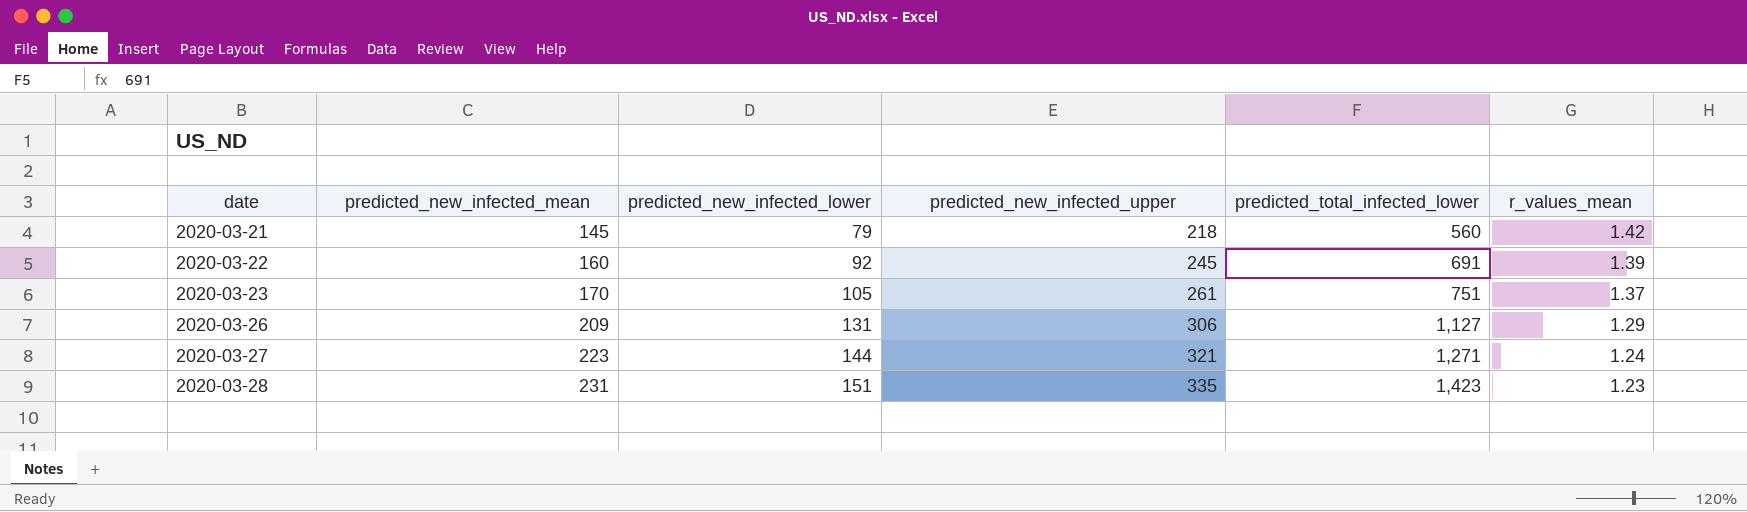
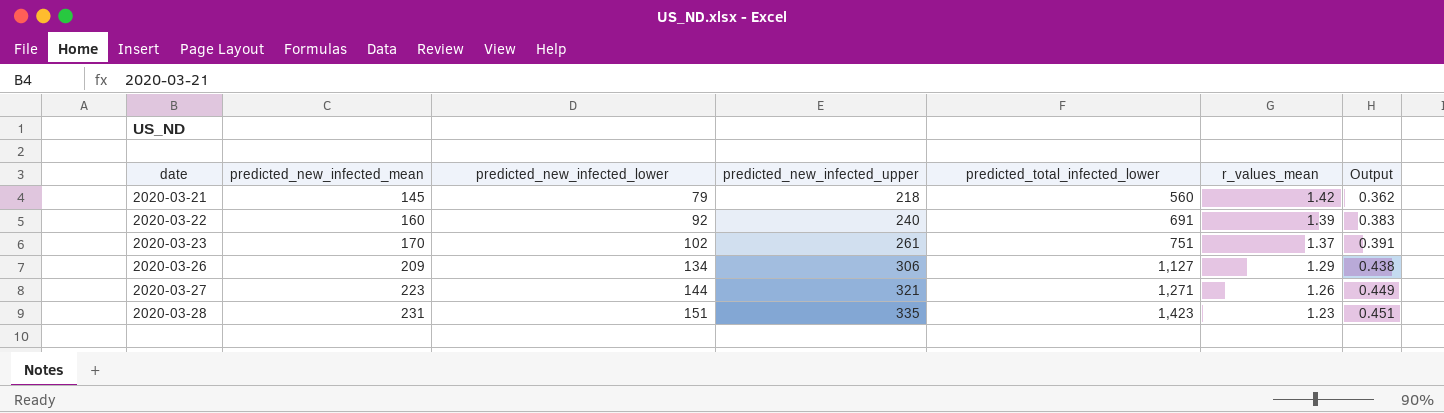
column Output | formula: none -> [predicted_new_infected_lower] / [predicted_new_infected_upper]
2020-03-22 | predicted_new_infected_upper: 245 -> 240
2020-03-23 | predicted_new_infected_lower: 105 -> 102
2020-03-26 | predicted_new_infected_lower: 131 -> 134
2020-03-27 | r_values_mean: 1.24 -> 1.26

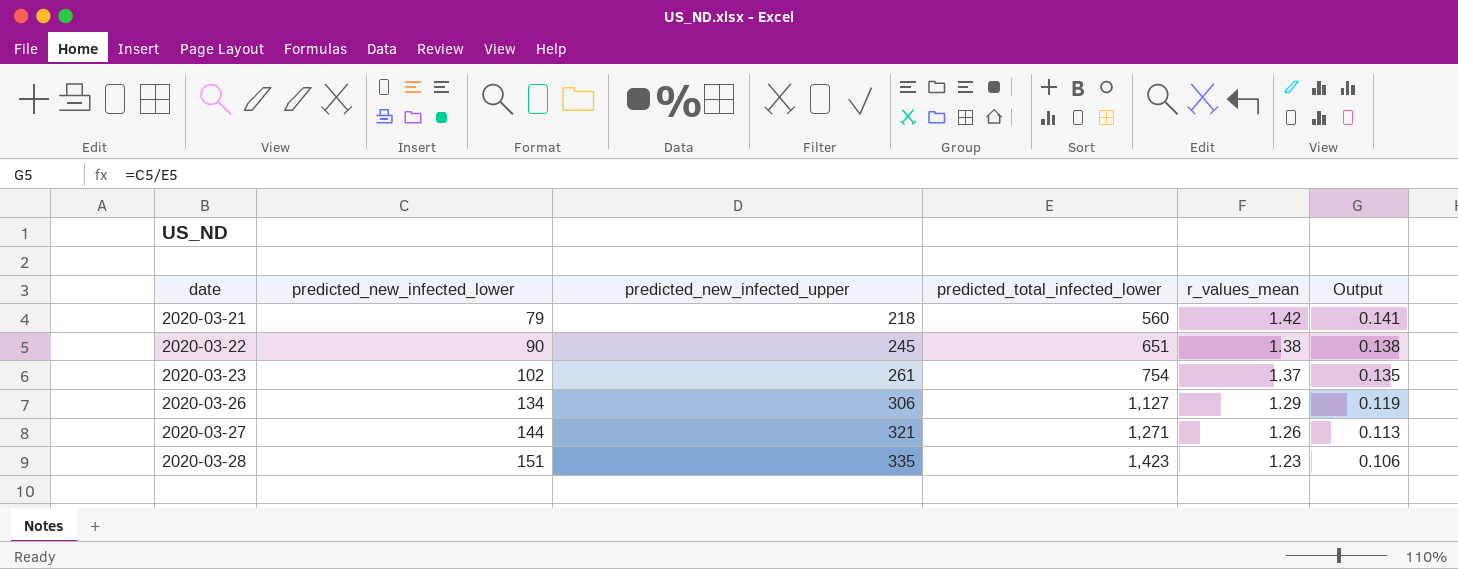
column predicted_new_infected_mean | position: 2 -> none
column Output | formula: [predicted_new_infected_lower] / [predicted_new_infected_upper] -> [predicted_new_infected_lower] / [predicted_total_infected_lower]
2020-03-22 | predicted_new_infected_lower: 92 -> 90
2020-03-22 | predicted_new_infected_upper: 240 -> 245
2020-03-22 | predicted_total_infected_lower: 691 -> 651
2020-03-22 | r_values_mean: 1.39 -> 1.38
2020-03-23 | predicted_total_infected_lower: 751 -> 754

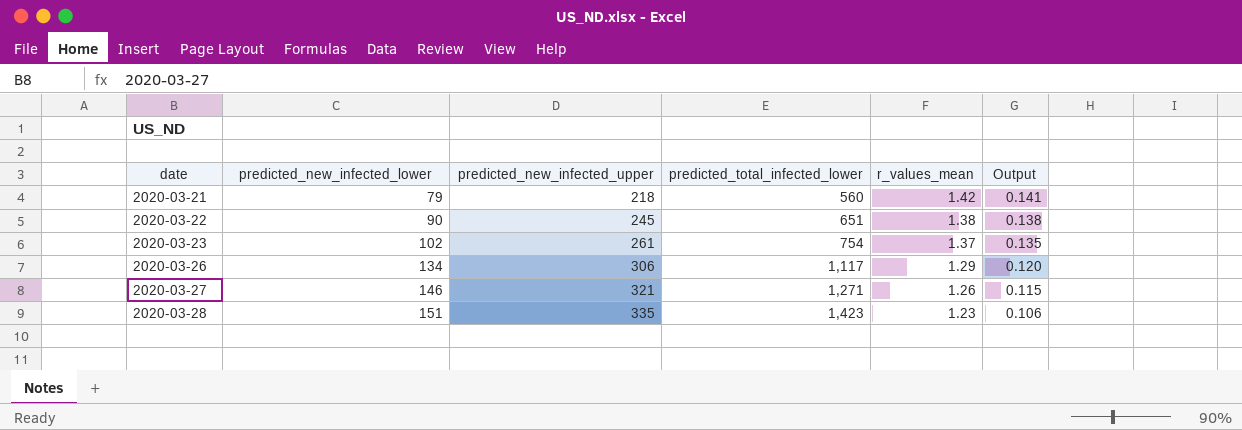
2020-03-26 | predicted_total_infected_lower: 1,127 -> 1,117
2020-03-26 | Output: 0.119 -> 0.120
2020-03-27 | predicted_new_infected_lower: 144 -> 146
2020-03-27 | Output: 0.113 -> 0.115

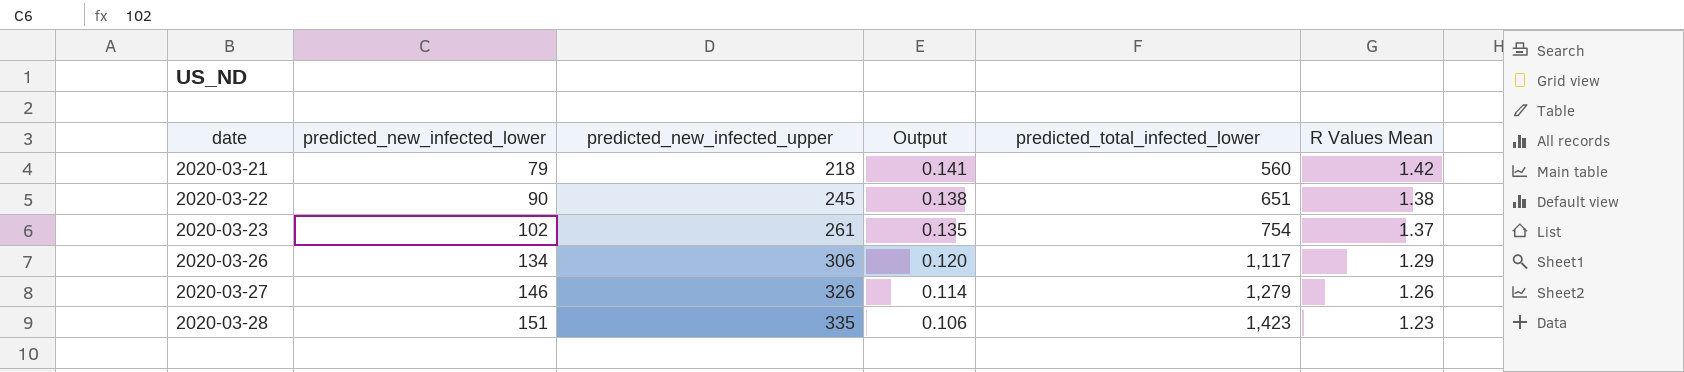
column Output | position: 6 -> 4
column name: r_values_mean -> R Values Mean
2020-03-27 | predicted_new_infected_upper: 321 -> 326
2020-03-27 | Output: 0.115 -> 0.114
2020-03-27 | predicted_total_infected_lower: 1,271 -> 1,279

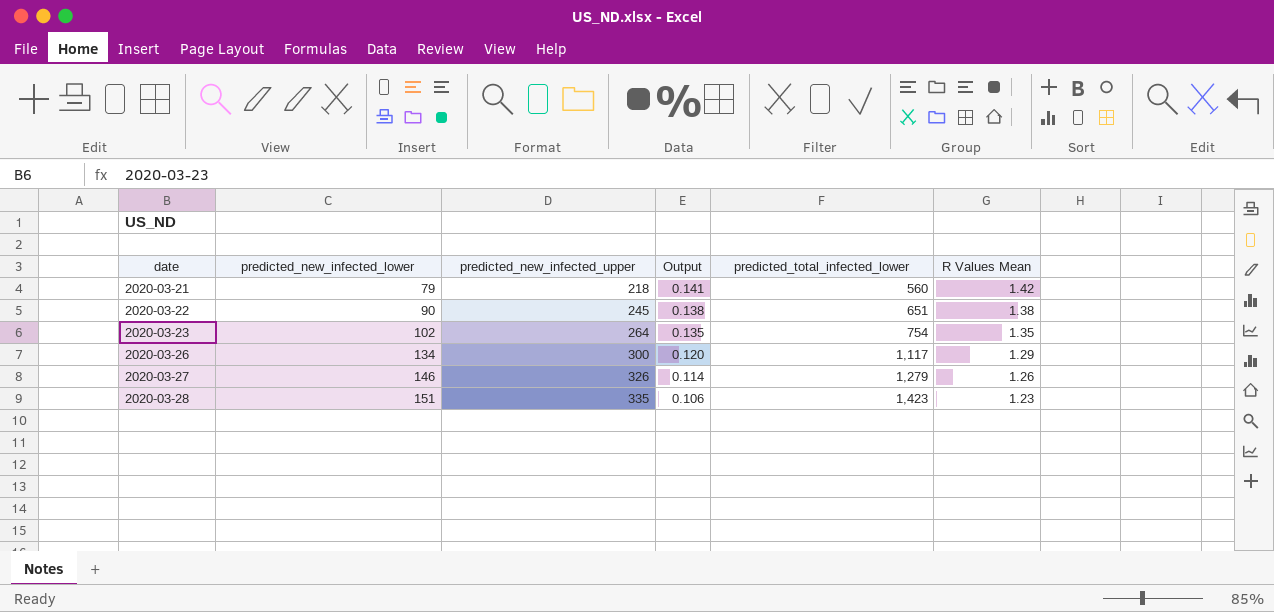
2020-03-23 | predicted_new_infected_upper: 261 -> 264
2020-03-23 | R Values Mean: 1.37 -> 1.35
2020-03-26 | predicted_new_infected_upper: 306 -> 300

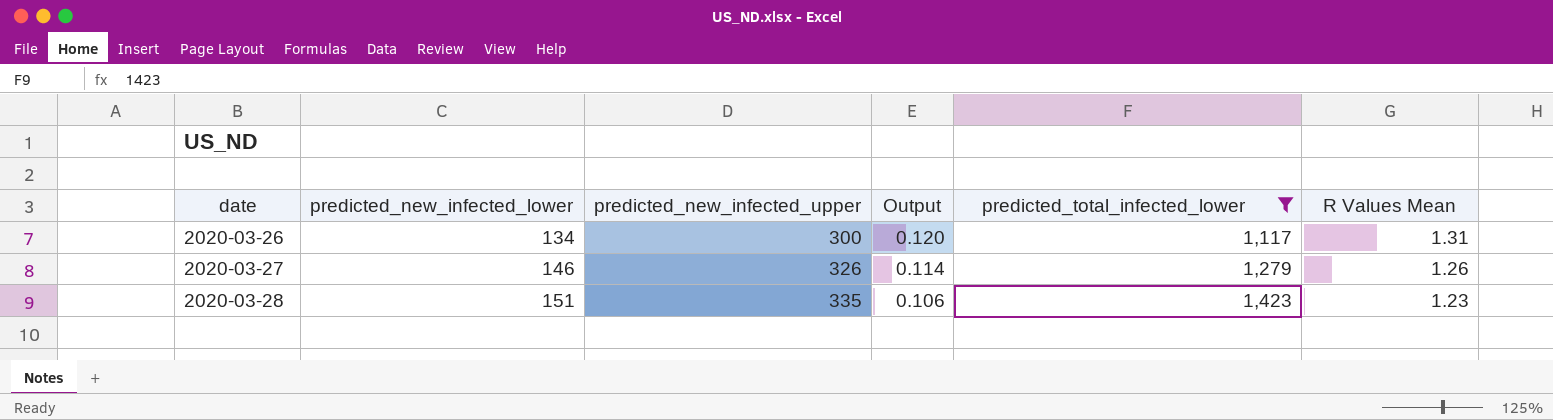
filter: none -> predicted_total_infected_lower >= 1,117
2020-03-26 | R Values Mean: 1.29 -> 1.31

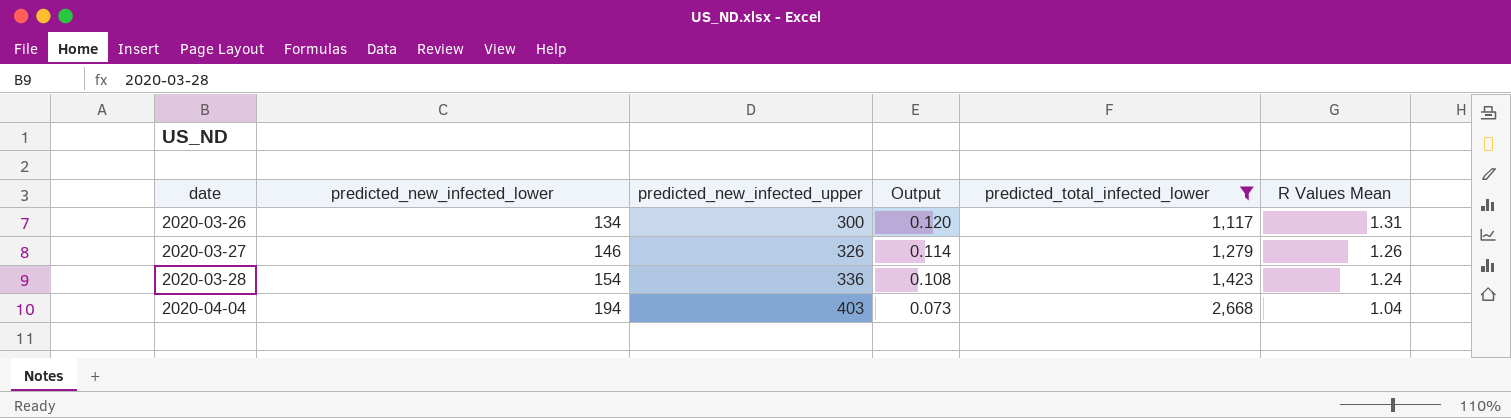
2020-03-28 | predicted_new_infected_lower: 151 -> 154
2020-03-28 | predicted_new_infected_upper: 335 -> 336
2020-03-28 | Output: 0.106 -> 0.108
2020-03-28 | R Values Mean: 1.23 -> 1.24
row 2020-04-04: none -> 194 | 403 | 0.073 | 2,668 | 1.04

